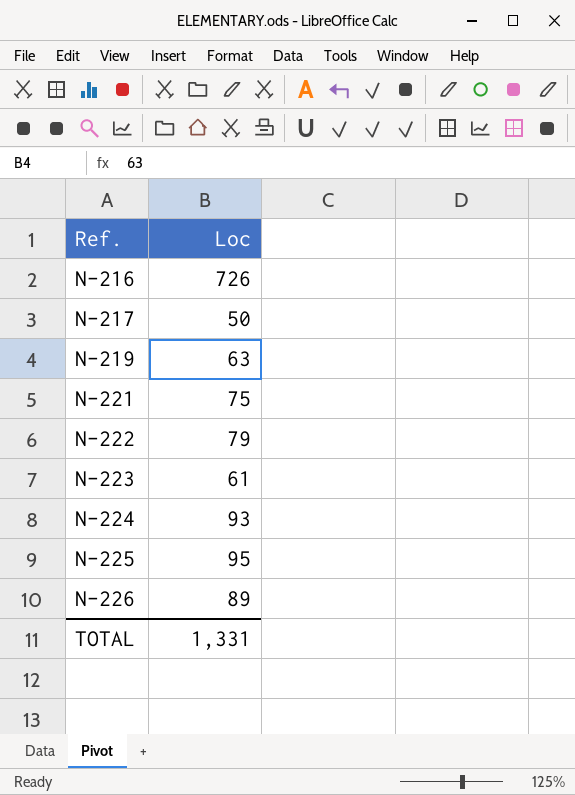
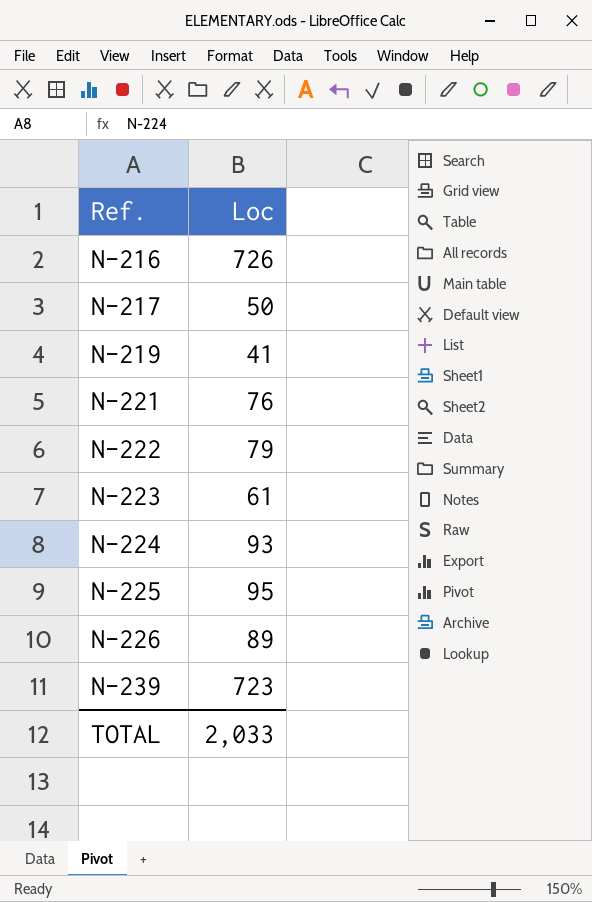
N-219 | Loc: 63 -> 41
N-221 | Loc: 75 -> 76
row N-239: none -> 723
TOTAL | Loc: 1,331 -> 2,033

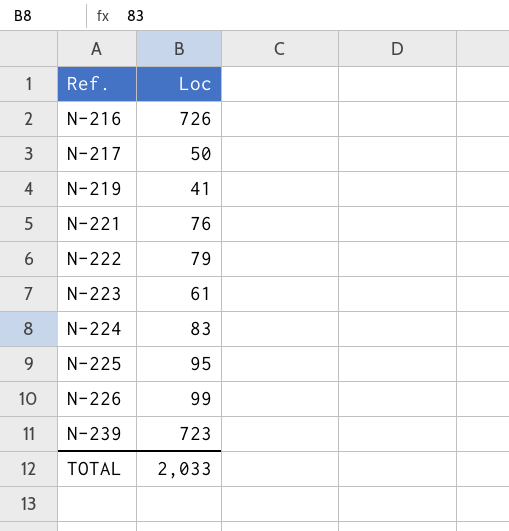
N-224 | Loc: 93 -> 83
N-226 | Loc: 89 -> 99

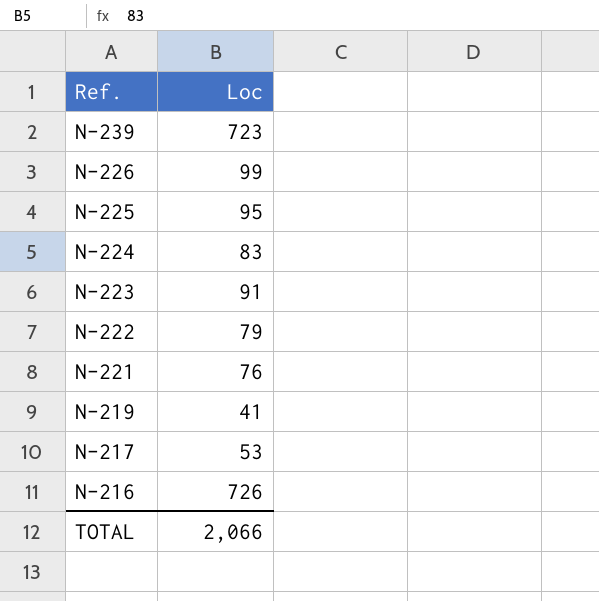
row order: Ref. ascending -> Ref. descending
N-223 | Loc: 61 -> 91
N-217 | Loc: 50 -> 53
TOTAL | Loc: 2,033 -> 2,066

